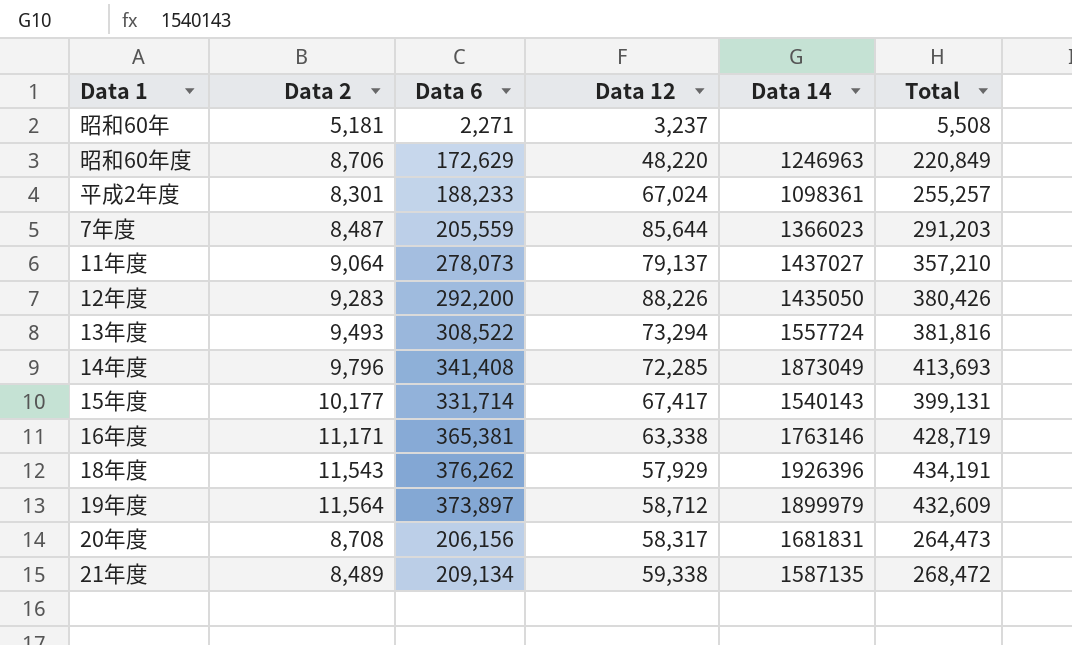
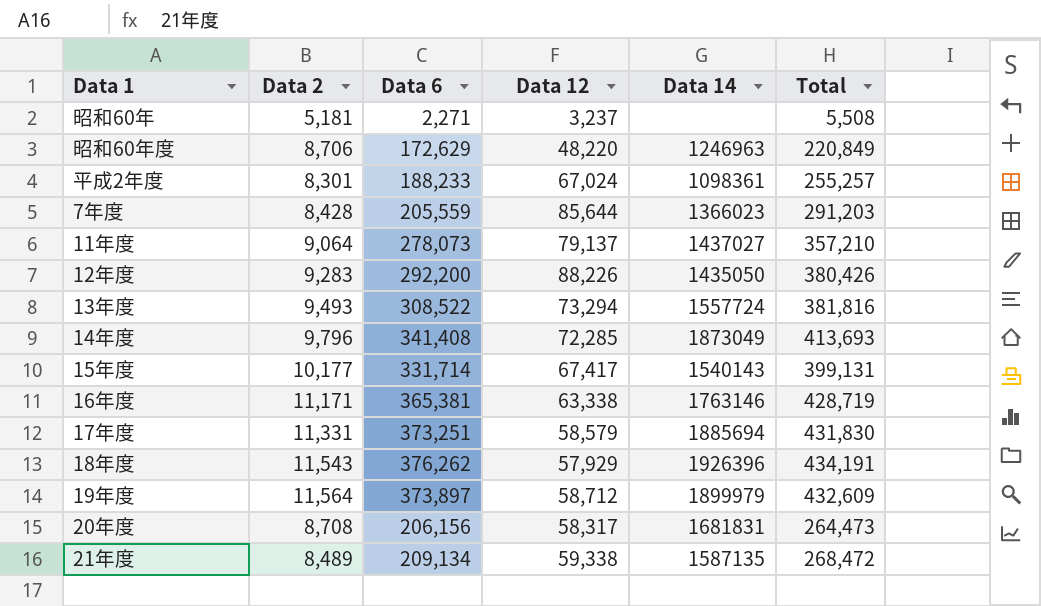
7年度 | Data 2: 8,487 -> 8,428
row 17年度: none -> 11,331 | 373,251 | 58,579 | 1885694 | 431,830

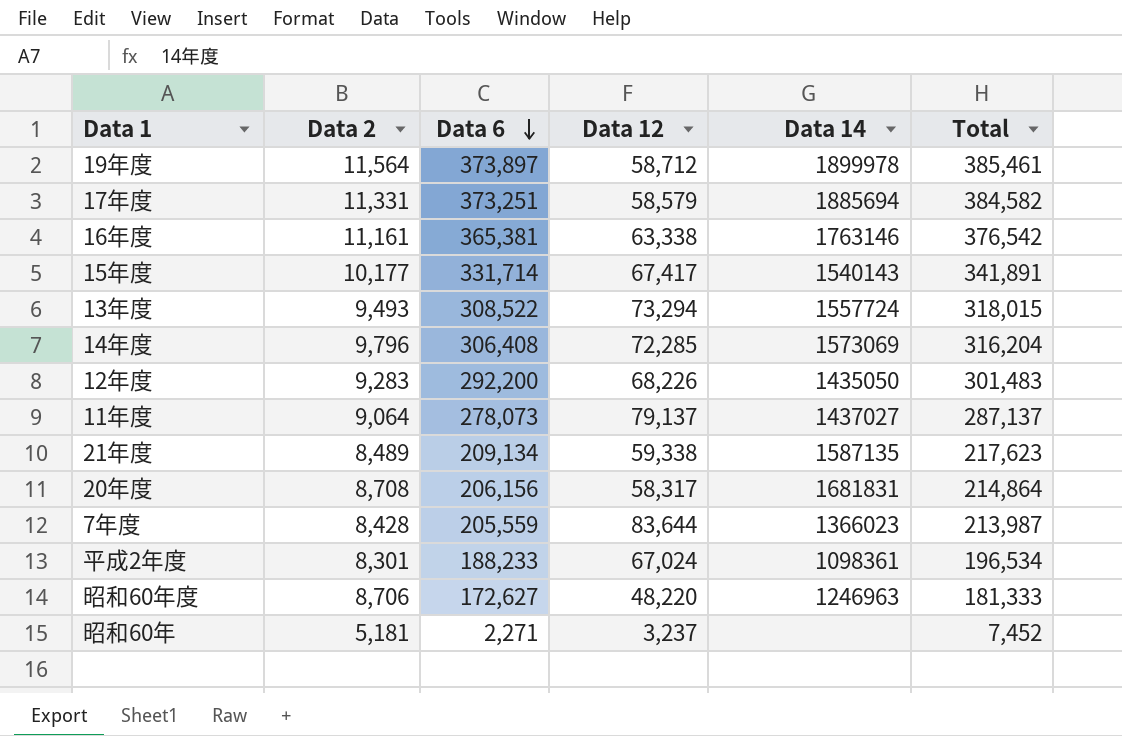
row order: none -> Data 6 descending
column Total | formula: [Data 6] + [Data 12] -> [Data 2] + [Data 6]
row 18年度: 11,543 | 376,262 | 57,929 | 1926396 | 434,191 -> none
19年度 | Data 14: 1899979 -> 1899978
16年度 | Data 2: 11,171 -> 11,161
14年度 | Data 6: 341,408 -> 306,408
14年度 | Data 14: 1873049 -> 1573069
12年度 | Data 12: 88,226 -> 68,226
7年度 | Data 12: 85,644 -> 83,644
昭和60年度 | Data 6: 172,629 -> 172,627

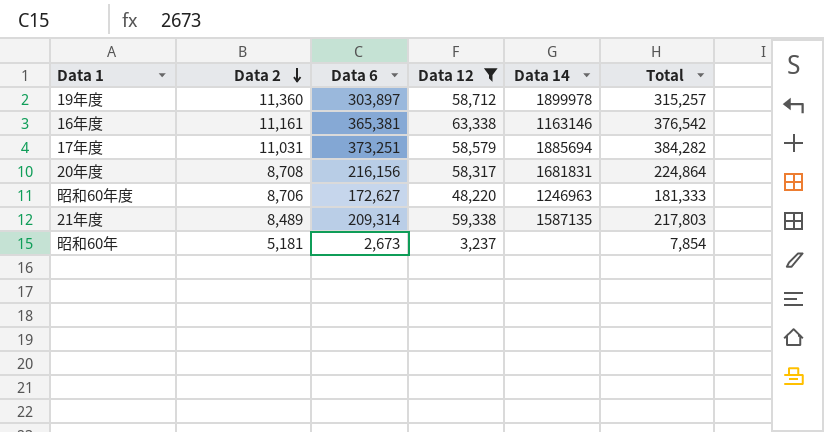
filter: none -> Data 12 <= 63,338
row order: Data 6 descending -> Data 2 descending
19年度 | Data 2: 11,564 -> 11,360
19年度 | Data 6: 373,897 -> 303,897
19年度 | Total: 385,461 -> 315,257
16年度 | Data 14: 1763146 -> 1163146
17年度 | Data 2: 11,331 -> 11,031
17年度 | Total: 384,582 -> 384,282
20年度 | Data 6: 206,156 -> 216,156
20年度 | Total: 214,864 -> 224,864
21年度 | Data 6: 209,134 -> 209,314
21年度 | Total: 217,623 -> 217,803
昭和60年 | Data 6: 2,271 -> 2,673
昭和60年 | Total: 7,452 -> 7,854

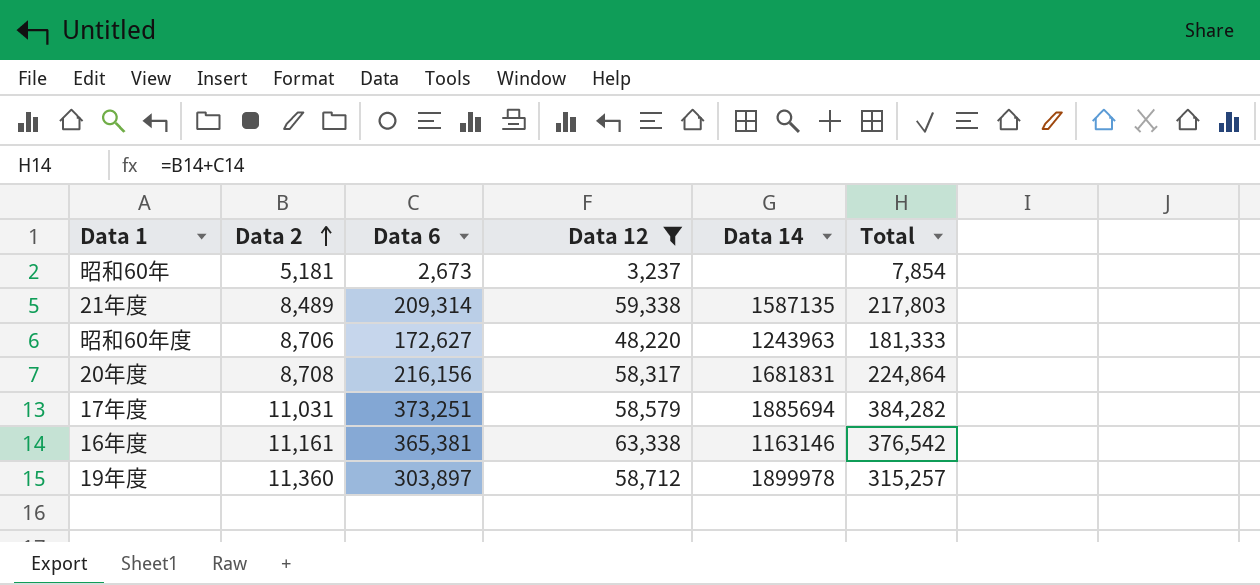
row order: Data 2 descending -> Data 2 ascending
昭和60年度 | Data 14: 1246963 -> 1243963

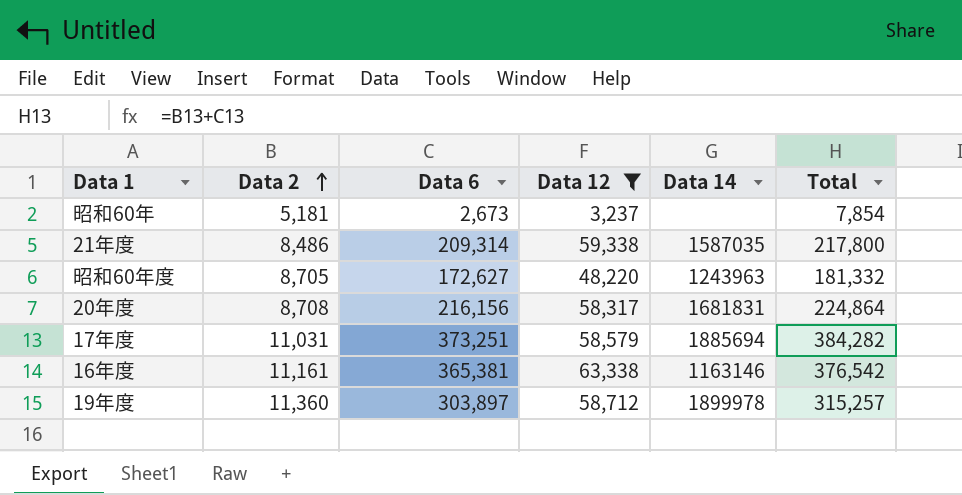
21年度 | Data 2: 8,489 -> 8,486
21年度 | Data 14: 1587135 -> 1587035
21年度 | Total: 217,803 -> 217,800
昭和60年度 | Data 2: 8,706 -> 8,705
昭和60年度 | Total: 181,333 -> 181,332

